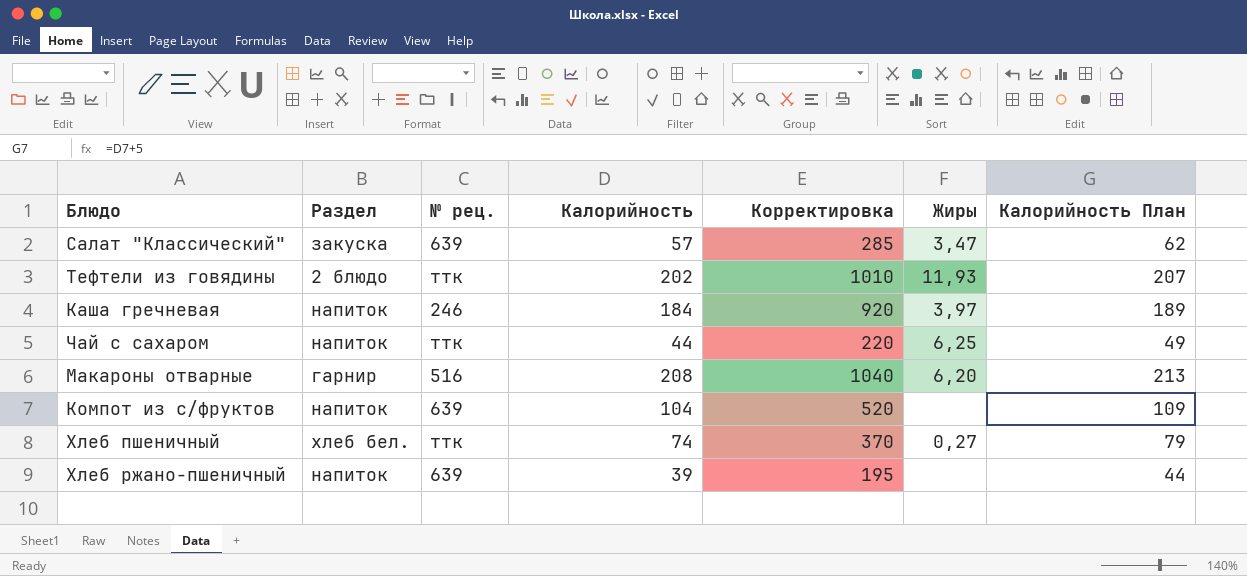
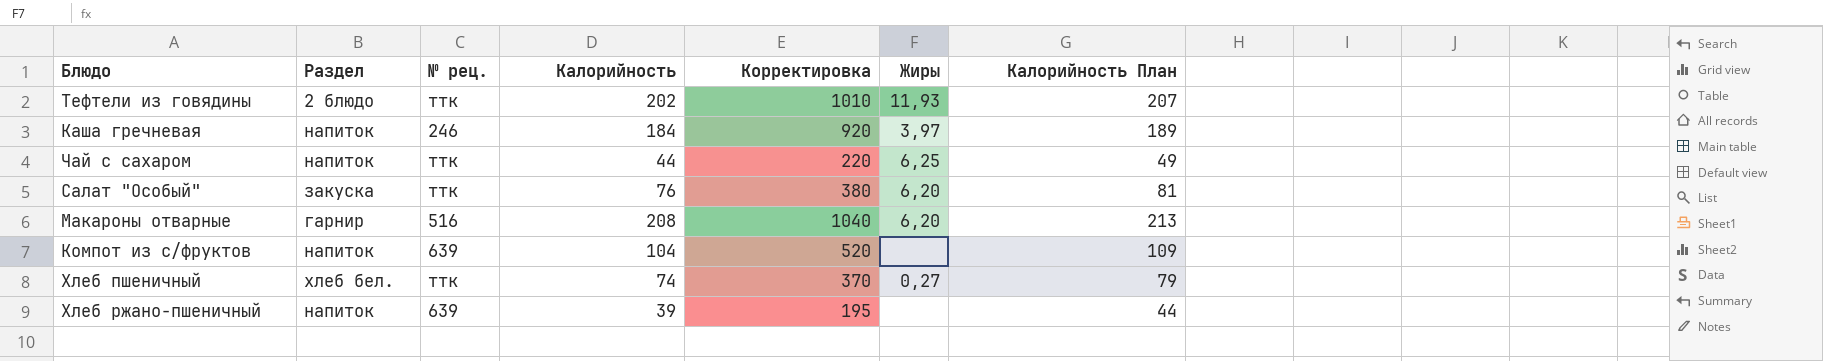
row Салат "Классический": закуска | 639 | 57 | 285 | 3,47 | 62 -> none
row Салат "Особый": none -> закуска | ттк | 76 | 380 | 6,20 | 81

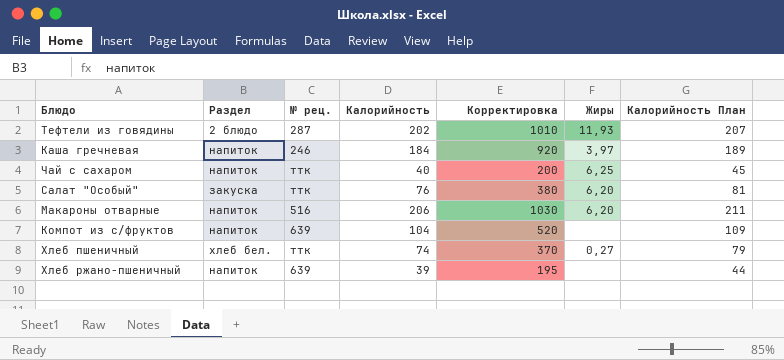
Тефтели из говядины | № рец.: ттк -> 287
Чай с сахаром | Калорийность: 44 -> 40
Чай с сахаром | Корректировка: 220 -> 200
Чай с сахаром | Калорийность План: 49 -> 45
Макароны отварные | Раздел: гарнир -> напиток
Макароны отварные | Калорийность: 208 -> 206
Макароны отварные | Корректировка: 1040 -> 1030
Макароны отварные | Калорийность План: 213 -> 211

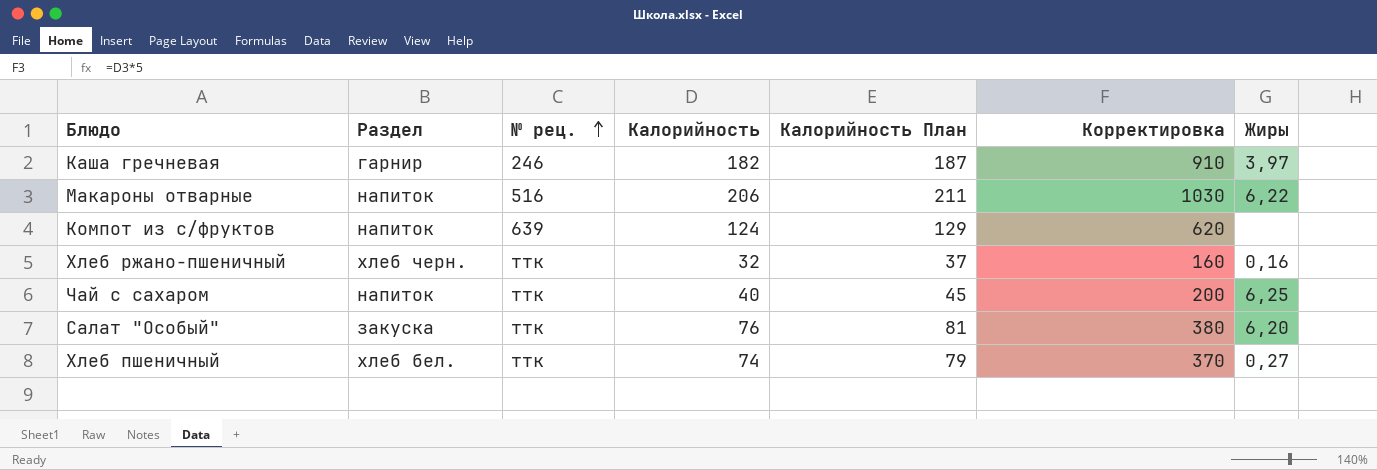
row order: none -> № рец. ascending
column Калорийность План | position: 7 -> 5
row Тефтели из говядины: 2 блюдо | 287 | 202 | 1010 | 11,93 | 207 -> none
Каша гречневая | Раздел: напиток -> гарнир
Каша гречневая | Калорийность: 184 -> 182
Каша гречневая | Калорийность План: 189 -> 187
Каша гречневая | Корректировка: 920 -> 910
Макароны отварные | Жиры: 6,20 -> 6,22
Компот из с/фруктов | Калорийность: 104 -> 124
Компот из с/фруктов | Калорийность План: 109 -> 129
Компот из с/фруктов | Корректировка: 520 -> 620
Хлеб ржано-пшеничный | Раздел: напиток -> хлеб черн.
Хлеб ржано-пшеничный | № рец.: 639 -> ттк
Хлеб ржано-пшеничный | Калорийность: 39 -> 32
Хлеб ржано-пшеничный | Калорийность План: 44 -> 37
Хлеб ржано-пшеничный | Корректировка: 195 -> 160
Хлеб ржано-пшеничный | Жиры: none -> 0,16

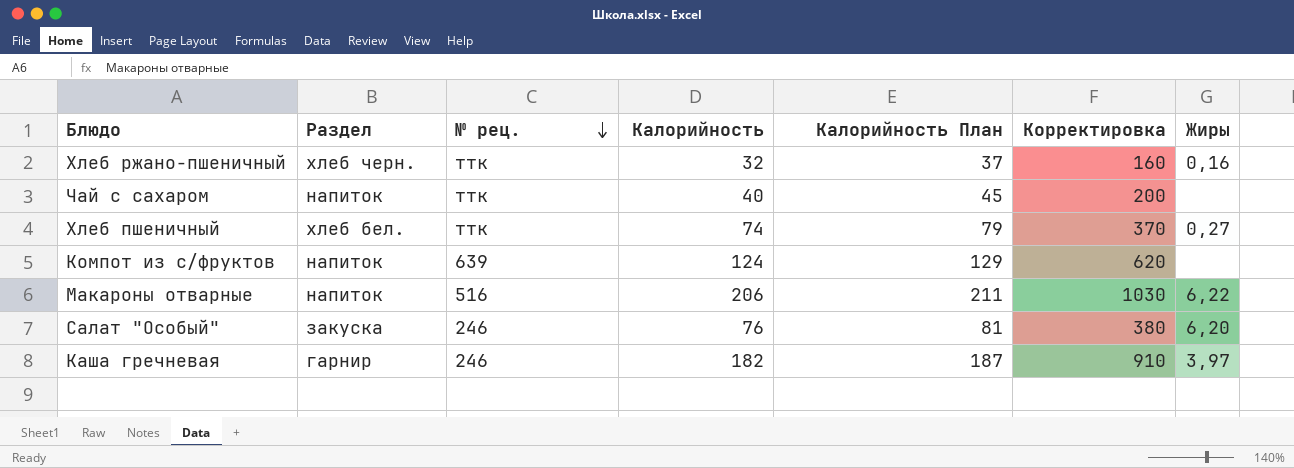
row order: № рец. ascending -> № рец. descending
Чай с сахаром | Жиры: 6,25 -> none
Салат "Особый" | № рец.: ттк -> 246

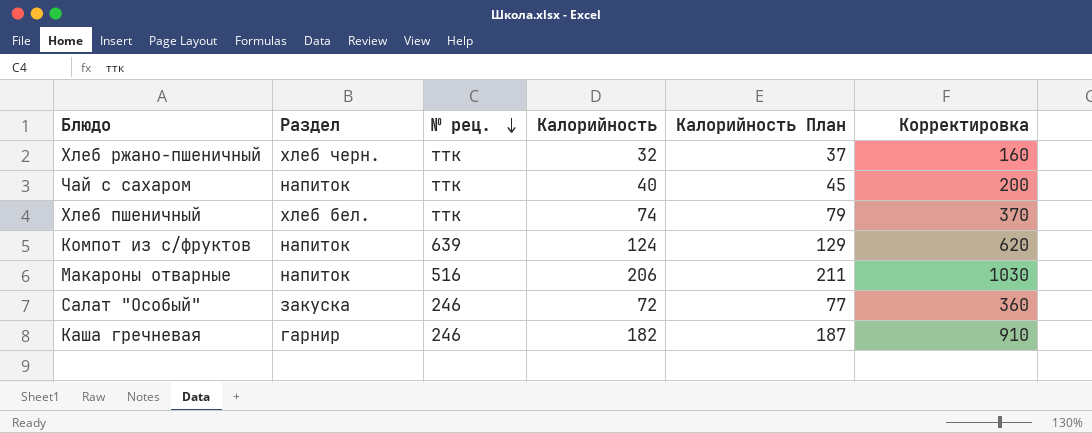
column Жиры | position: 7 -> none
Салат "Особый" | Калорийность: 76 -> 72
Салат "Особый" | Калорийность План: 81 -> 77
Салат "Особый" | Корректировка: 380 -> 360

